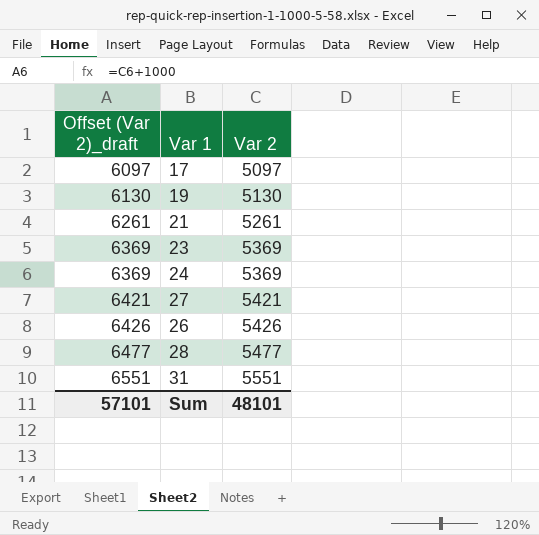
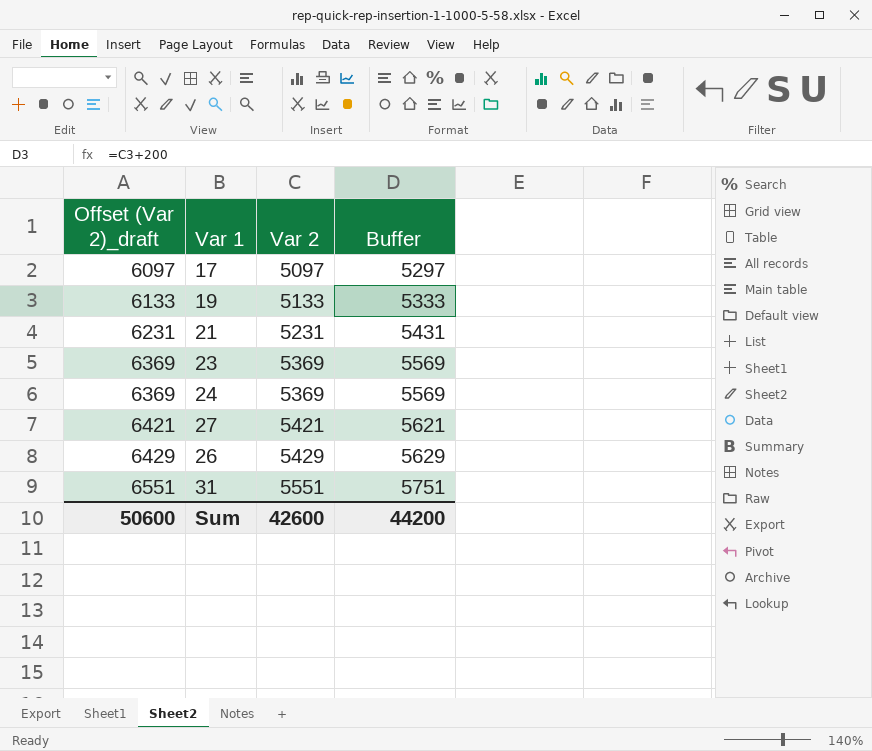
column Buffer | formula: none -> [Var 2] + 200
row 28: 6477 | 5477 -> none
19 | Offset (Var 2)_draft: 6130 -> 6133
19 | Var 2: 5130 -> 5133
21 | Offset (Var 2)_draft: 6261 -> 6231
21 | Var 2: 5261 -> 5231
26 | Offset (Var 2)_draft: 6426 -> 6429
26 | Var 2: 5426 -> 5429
Sum | Offset (Var 2)_draft: 57101 -> 50600
Sum | Var 2: 48101 -> 42600

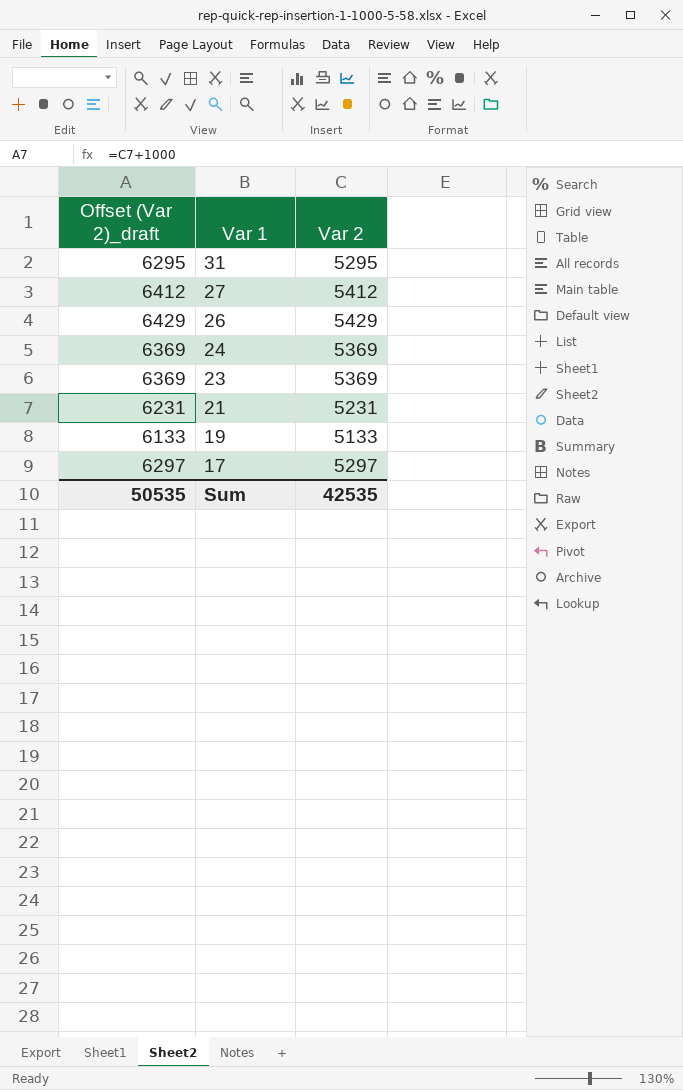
row order: Offset (Var 2)_draft ascending -> Var 1 descending
column Buffer | formula: [Var 2] + 200 -> none
31 | Offset (Var 2)_draft: 6551 -> 6295
31 | Var 2: 5551 -> 5295
27 | Offset (Var 2)_draft: 6421 -> 6412
27 | Var 2: 5421 -> 5412
17 | Offset (Var 2)_draft: 6097 -> 6297
17 | Var 2: 5097 -> 5297
Sum | Offset (Var 2)_draft: 50600 -> 50535
Sum | Var 2: 42600 -> 42535

